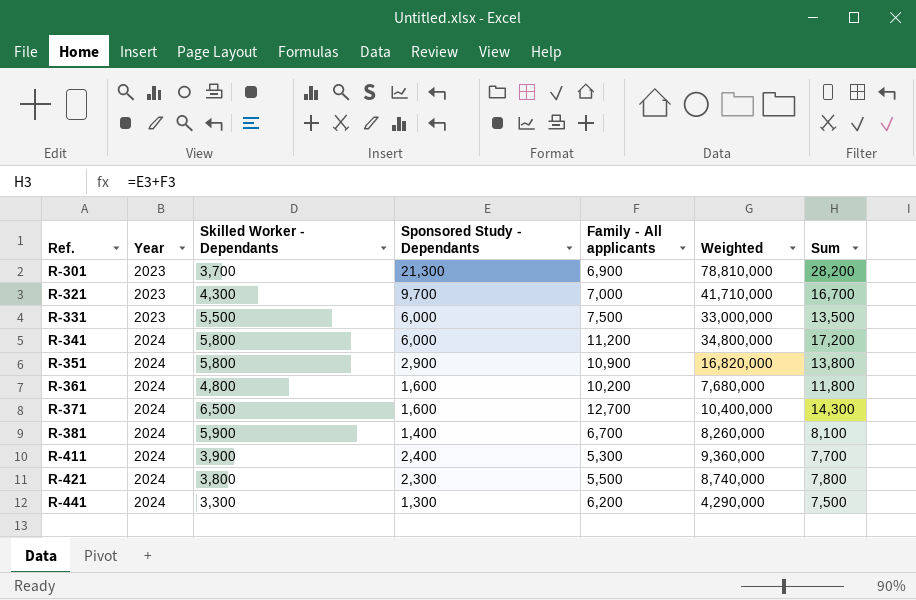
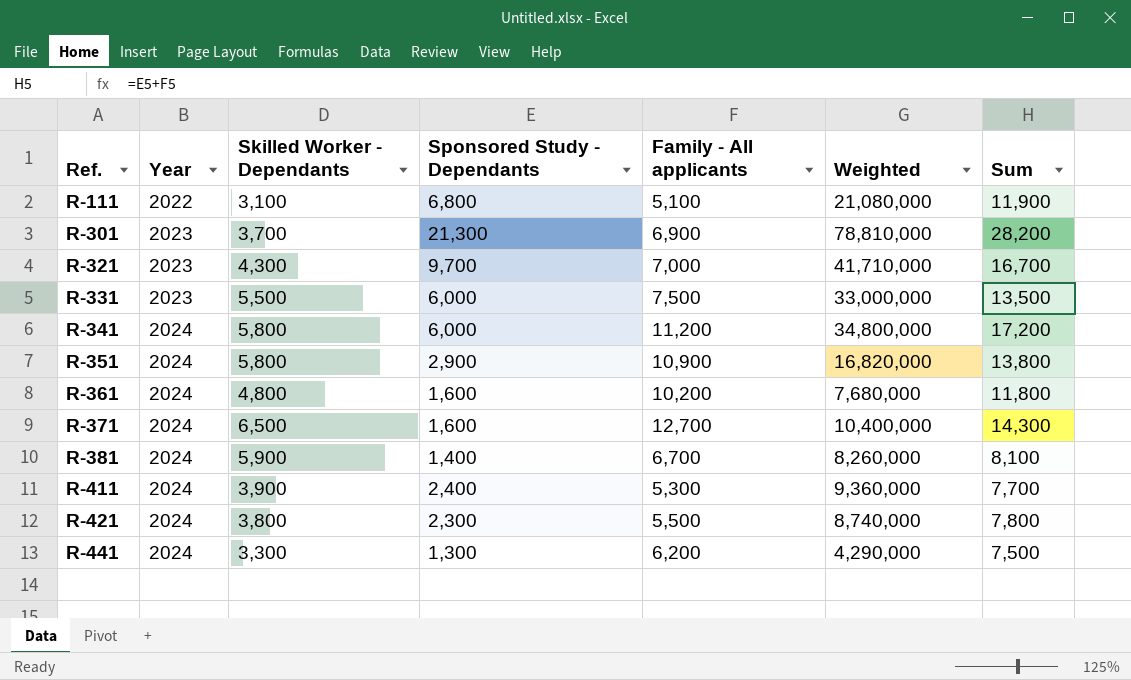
row R-111: none -> 2022 | 3,100 | 6,800 | 5,100 | 21,080,000 | 11,900

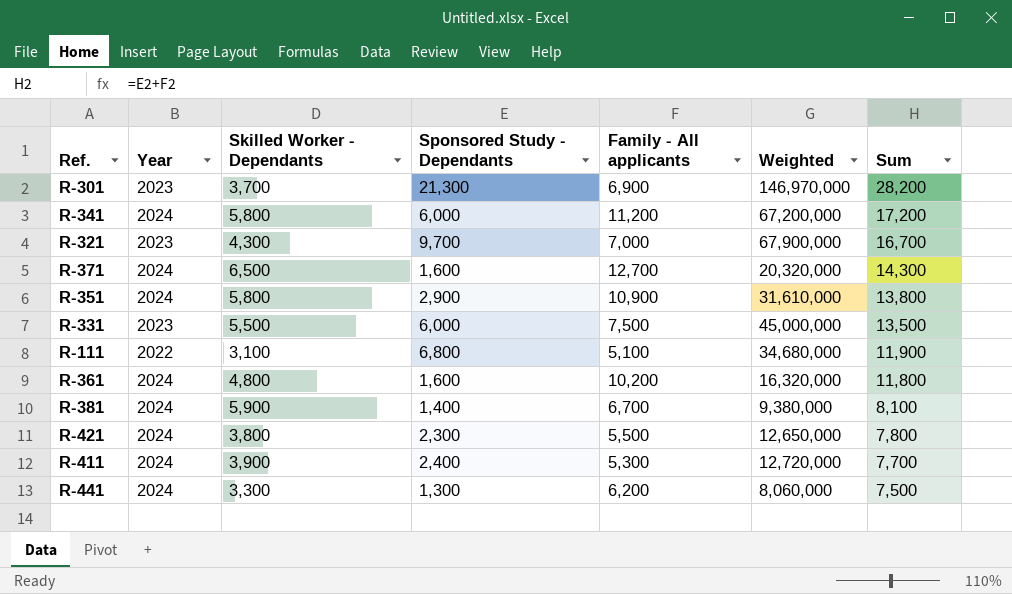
row order: Ref. ascending -> Sum descending
column Weighted | formula: [Skilled Worker - Dependants] * [Sponsored Study - Dependants] -> [Sponsored Study - Dependants] * [Family - All applicants]

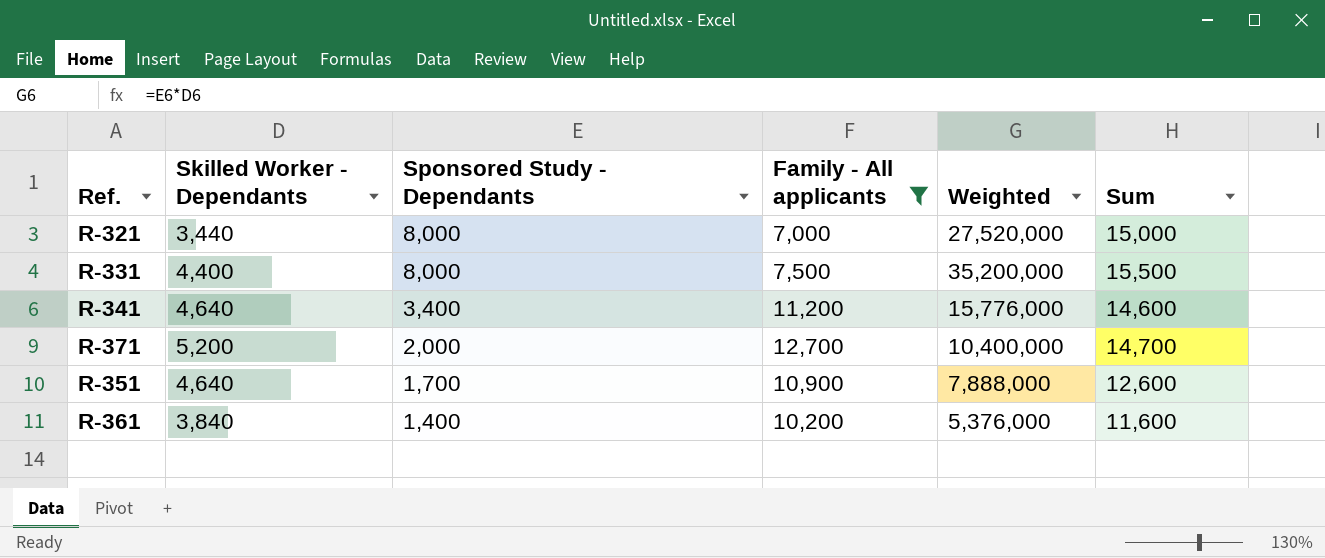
filter: none -> Family - All applicants >= 7,000
row order: Sum descending -> Sponsored Study - Dependants descending
column Year | position: 2 -> none
column Weighted | formula: [Sponsored Study - Dependants] * [Family - All applicants] -> [Skilled Worker - Dependants] * [Sponsored Study - Dependants]
R-321 | Skilled Worker - Dependants: 4,300 -> 3,440
R-321 | Sponsored Study - Dependants: 9,700 -> 8,000
R-321 | Sum: 16,700 -> 15,000
R-331 | Skilled Worker - Dependants: 5,500 -> 4,400
R-331 | Sponsored Study - Dependants: 6,000 -> 8,000
R-331 | Sum: 13,500 -> 15,500
R-341 | Skilled Worker - Dependants: 5,800 -> 4,640
R-341 | Sponsored Study - Dependants: 6,000 -> 3,400
R-341 | Sum: 17,200 -> 14,600
R-371 | Skilled Worker - Dependants: 6,500 -> 5,200
R-371 | Sponsored Study - Dependants: 1,600 -> 2,000
R-371 | Sum: 14,300 -> 14,700
R-351 | Skilled Worker - Dependants: 5,800 -> 4,640
R-351 | Sponsored Study - Dependants: 2,900 -> 1,700
R-351 | Sum: 13,800 -> 12,600
R-361 | Skilled Worker - Dependants: 4,800 -> 3,840
R-361 | Sponsored Study - Dependants: 1,600 -> 1,400
R-361 | Sum: 11,800 -> 11,600

